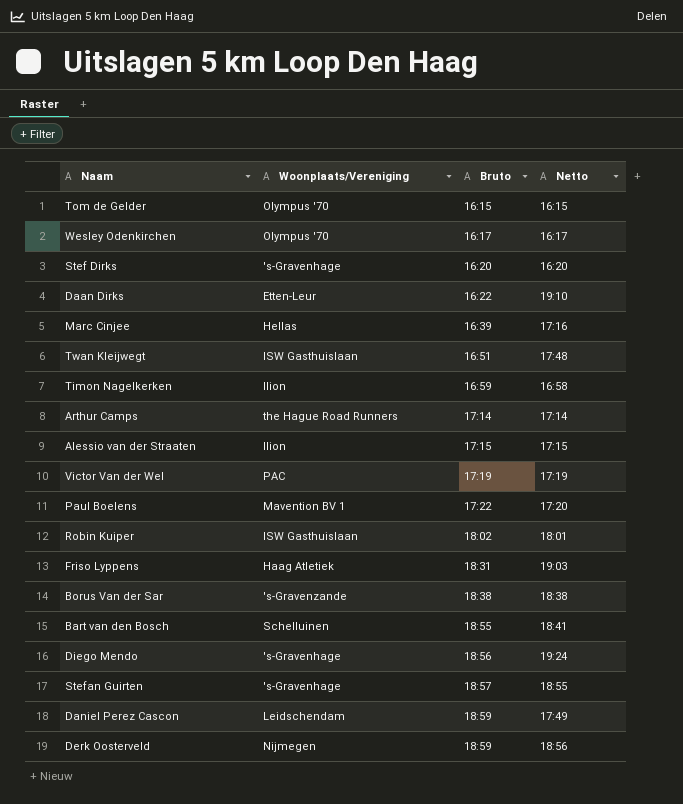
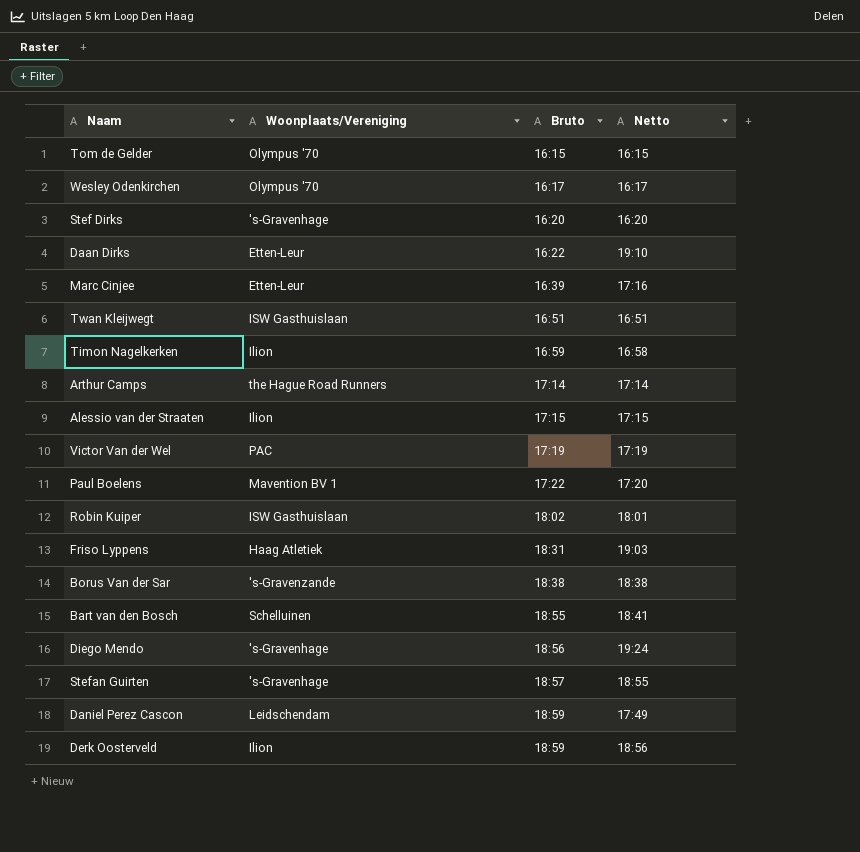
Marc Cinjee | Woonplaats/Vereniging: Hellas -> Etten-Leur
Twan Kleijwegt | Netto: 17:48 -> 16:51
Derk Oosterveld | Woonplaats/Vereniging: Nijmegen -> Ilion

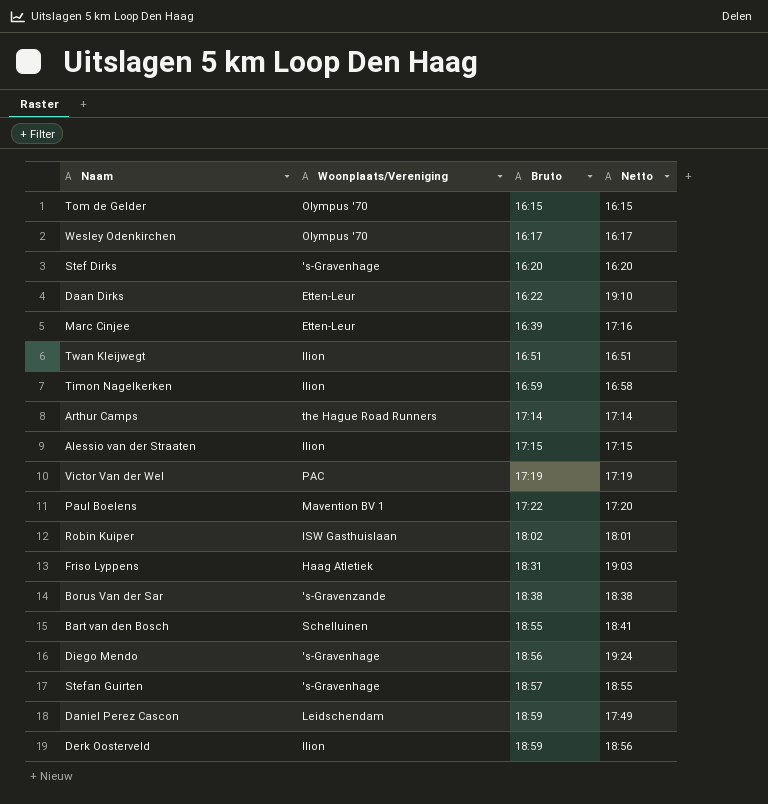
Twan Kleijwegt | Woonplaats/Vereniging: ISW Gasthuislaan -> Ilion

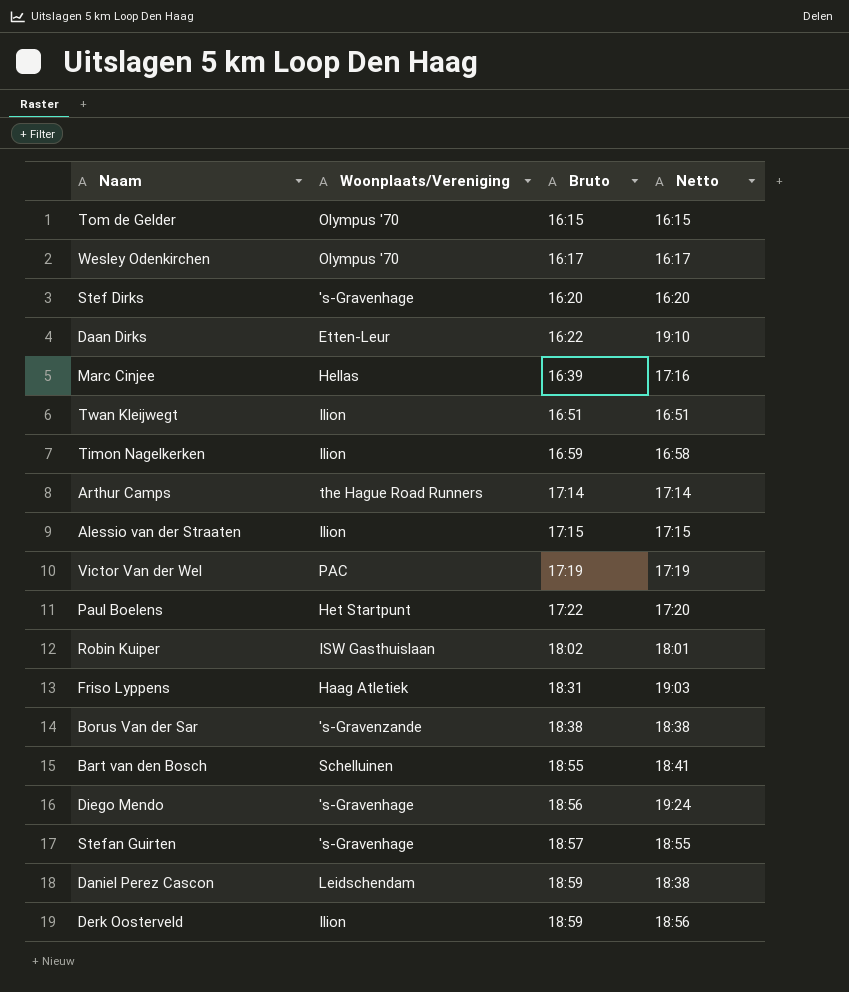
Marc Cinjee | Woonplaats/Vereniging: Etten-Leur -> Hellas
Paul Boelens | Woonplaats/Vereniging: Mavention BV 1 -> Het Startpunt
Daniel Perez Cascon | Netto: 17:49 -> 18:38

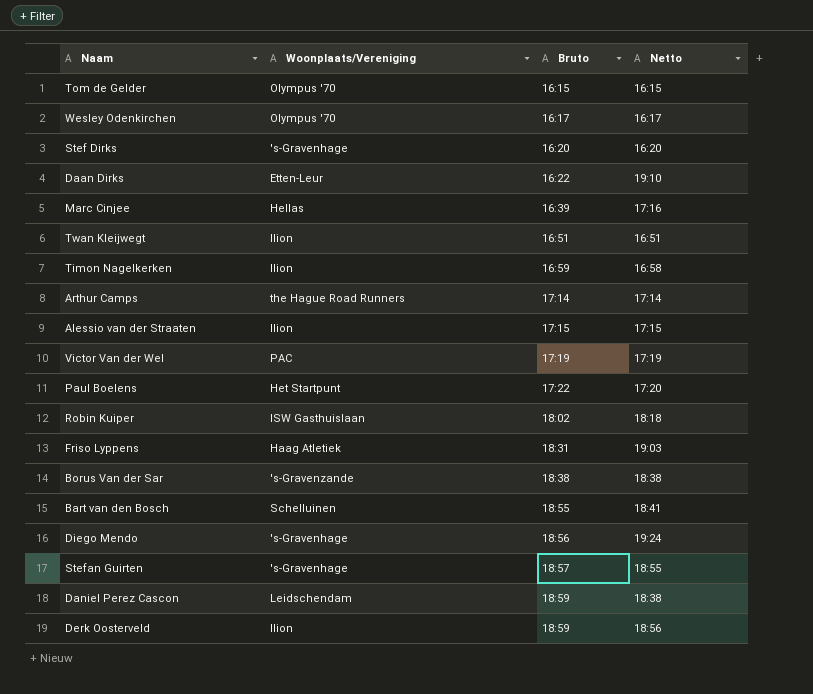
Robin Kuiper | Netto: 18:01 -> 18:18

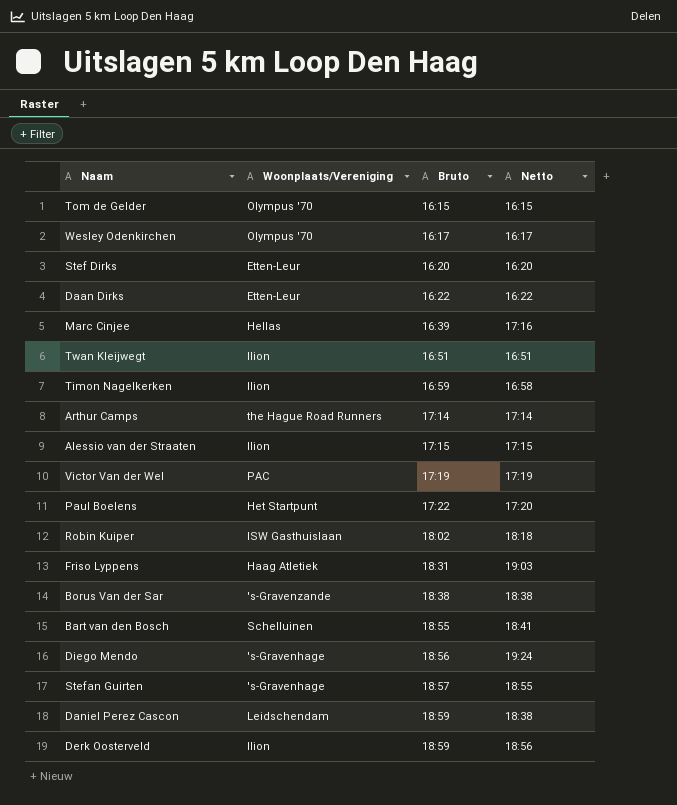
Stef Dirks | Woonplaats/Vereniging: 's-Gravenhage -> Etten-Leur
Daan Dirks | Netto: 19:10 -> 16:22

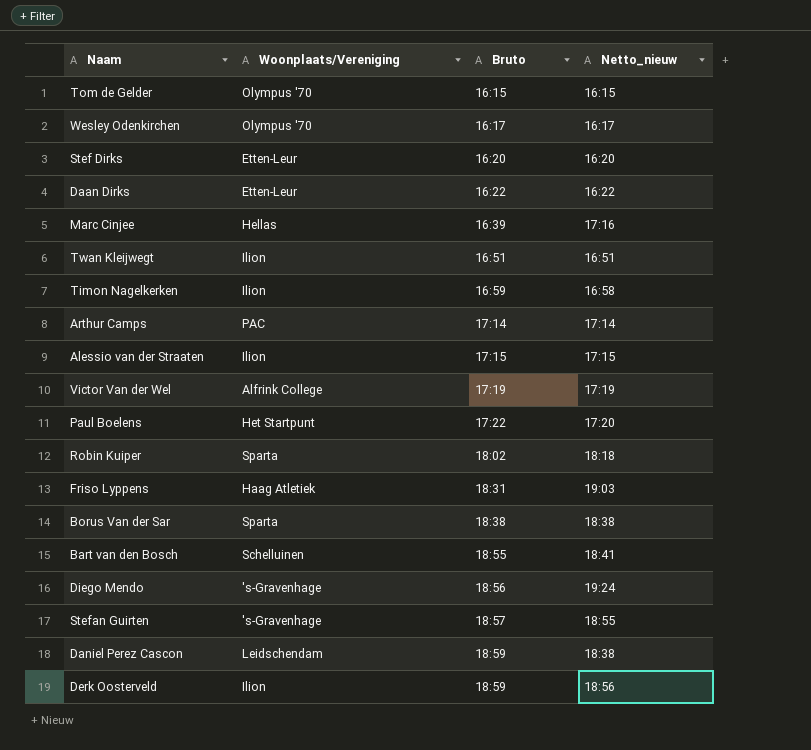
column name: Netto -> Netto_nieuw
Arthur Camps | Woonplaats/Vereniging: the Hague Road Runners -> PAC
Victor Van der Wel | Woonplaats/Vereniging: PAC -> Alfrink College
Robin Kuiper | Woonplaats/Vereniging: ISW Gasthuislaan -> Sparta
Borus Van der Sar | Woonplaats/Vereniging: 's-Gravenzande -> Sparta

